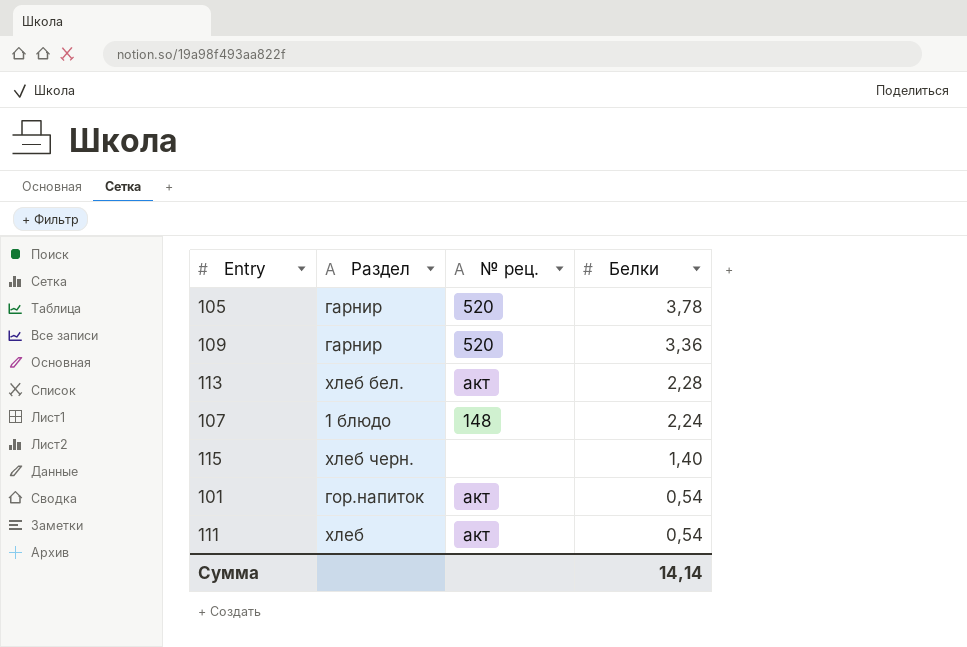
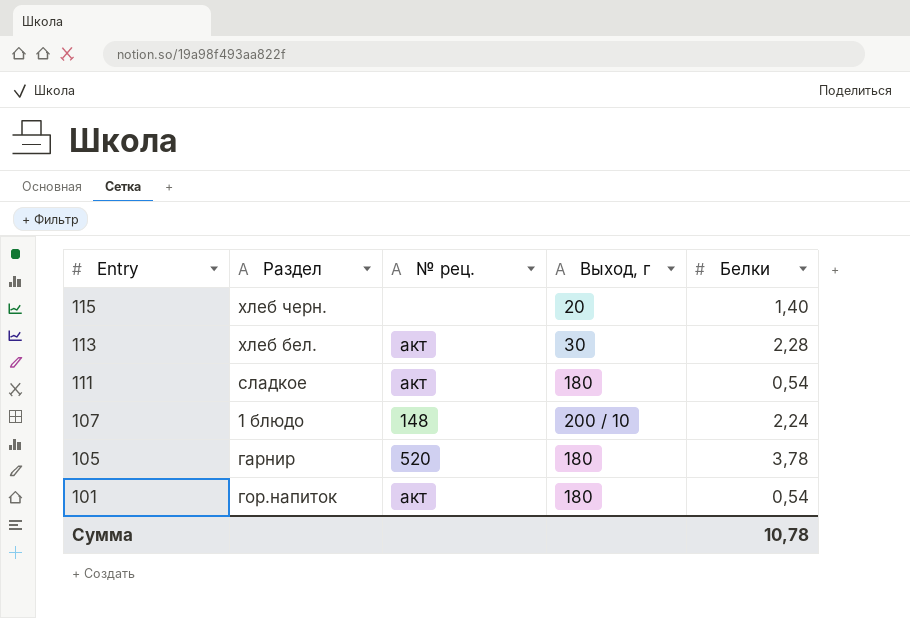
row order: Белки descending -> Entry descending
column Выход, г | position: none -> 4
row 109: гарнир | 520 | 3,36 -> none
111 | Раздел: хлеб -> сладкое
Сумма | Белки: 14,14 -> 10,78

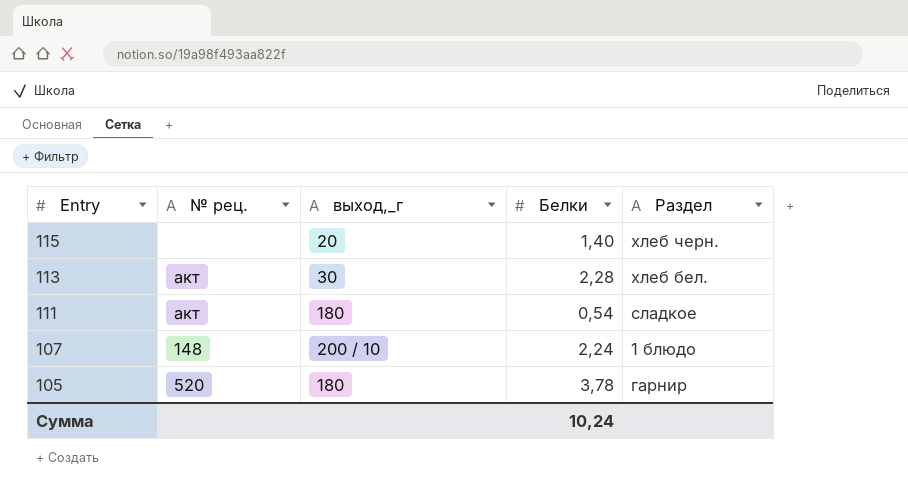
column name: Выход, г -> выход,_г
column Раздел | position: 2 -> 5
row 101: гор.напиток | акт | 180 | 0,54 -> none
Сумма | Белки: 10,78 -> 10,24

